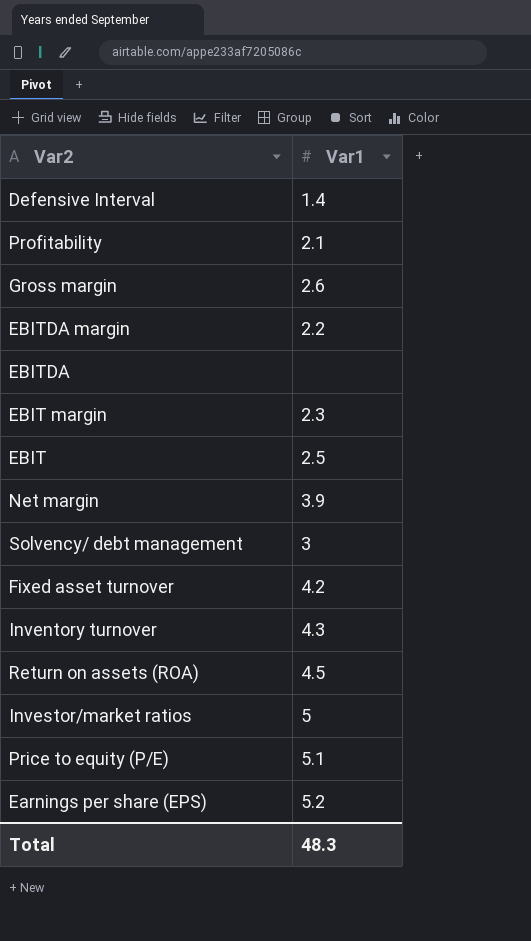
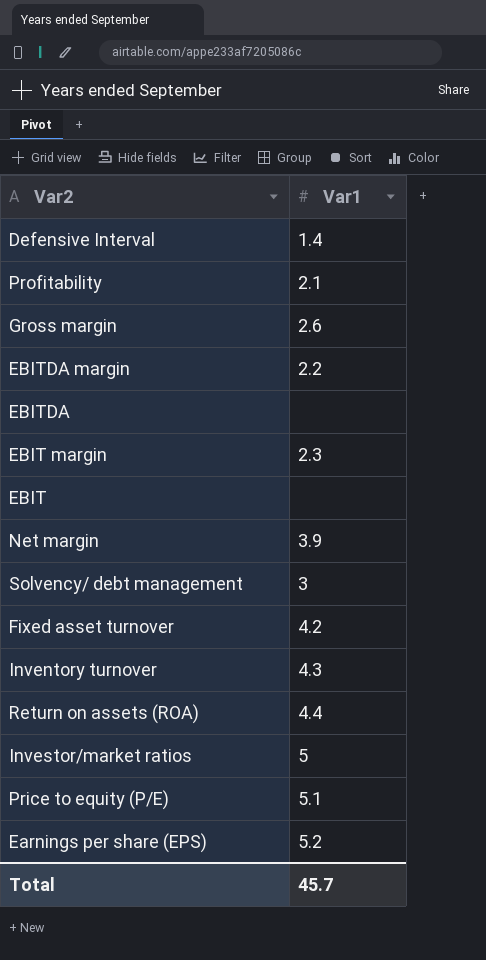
EBIT | Var1: 2.5 -> none
Return on assets (ROA) | Var1: 4.5 -> 4.4
Total | Var1: 48.3 -> 45.7

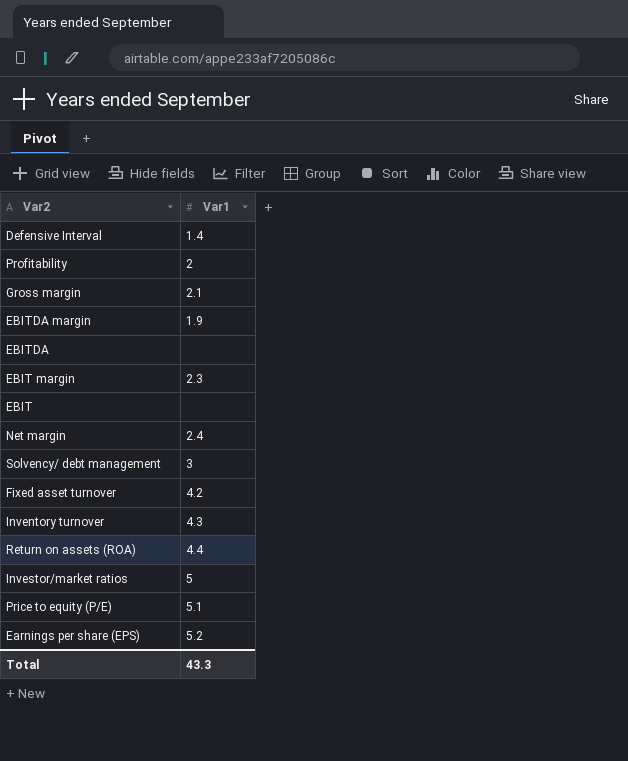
Profitability | Var1: 2.1 -> 2
Gross margin | Var1: 2.6 -> 2.1
EBITDA margin | Var1: 2.2 -> 1.9
Net margin | Var1: 3.9 -> 2.4
Total | Var1: 45.7 -> 43.3

